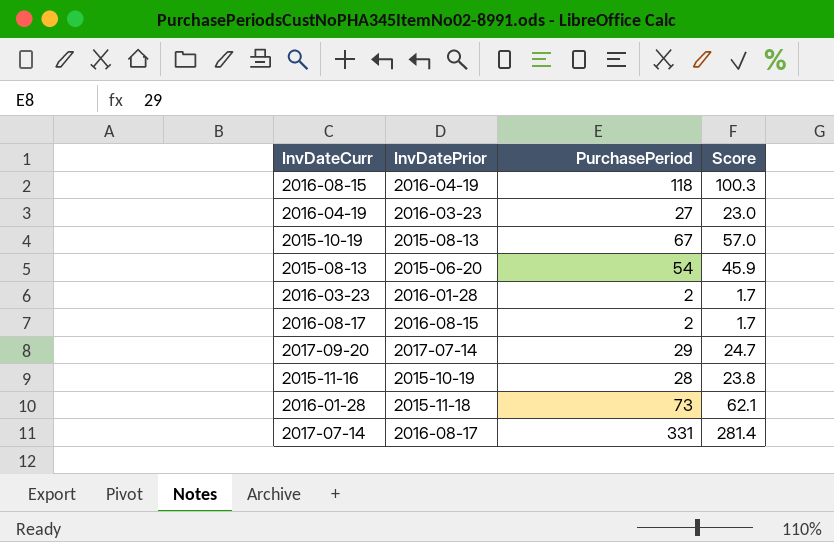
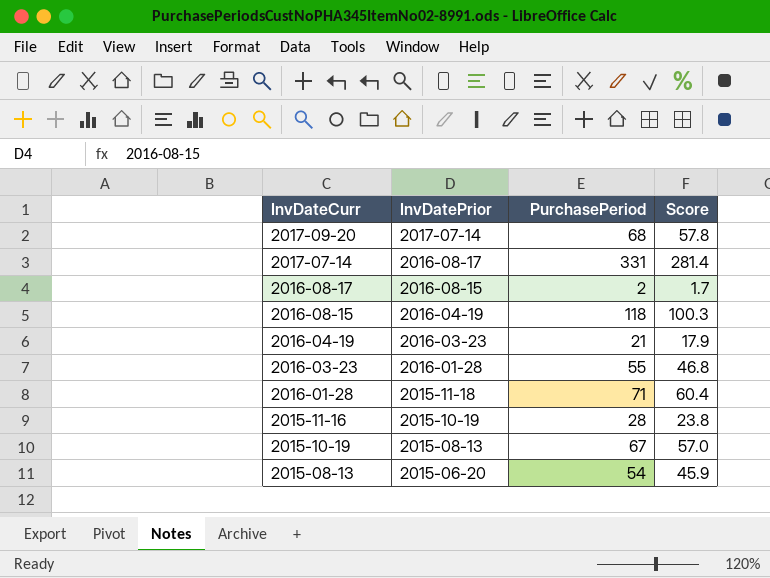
row order: none -> InvDateCurr descending
2017-09-20 | PurchasePeriod: 29 -> 68
2017-09-20 | Score: 24.7 -> 57.8
2016-04-19 | PurchasePeriod: 27 -> 21
2016-04-19 | Score: 23.0 -> 17.9
2016-03-23 | PurchasePeriod: 2 -> 55
2016-03-23 | Score: 1.7 -> 46.8
2016-01-28 | PurchasePeriod: 73 -> 71
2016-01-28 | Score: 62.1 -> 60.4

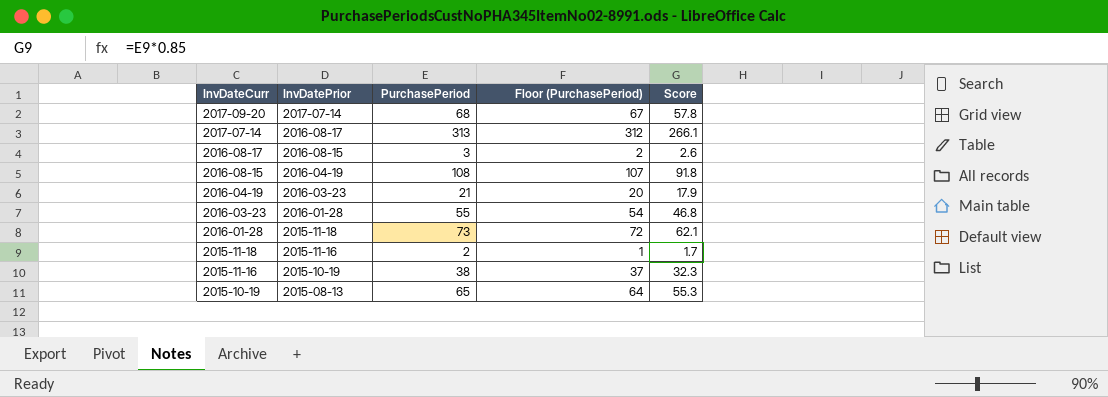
column Floor (PurchasePeriod) | formula: none -> [PurchasePeriod] - 1
row 2015-08-13: 2015-06-20 | 54 | 45.9 -> none
2017-07-14 | PurchasePeriod: 331 -> 313
2017-07-14 | Score: 281.4 -> 266.1
2016-08-17 | PurchasePeriod: 2 -> 3
2016-08-17 | Score: 1.7 -> 2.6
2016-08-15 | PurchasePeriod: 118 -> 108
2016-08-15 | Score: 100.3 -> 91.8
2016-01-28 | PurchasePeriod: 71 -> 73
2016-01-28 | Score: 60.4 -> 62.1
row 2015-11-18: none -> 2015-11-16 | 2 | 1 | 1.7
2015-11-16 | PurchasePeriod: 28 -> 38
2015-11-16 | Score: 23.8 -> 32.3
2015-10-19 | PurchasePeriod: 67 -> 65
2015-10-19 | Score: 57.0 -> 55.3

